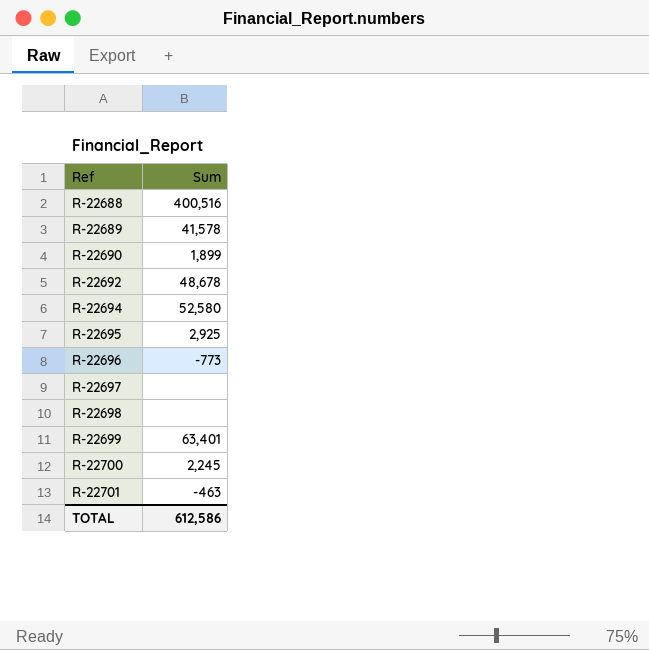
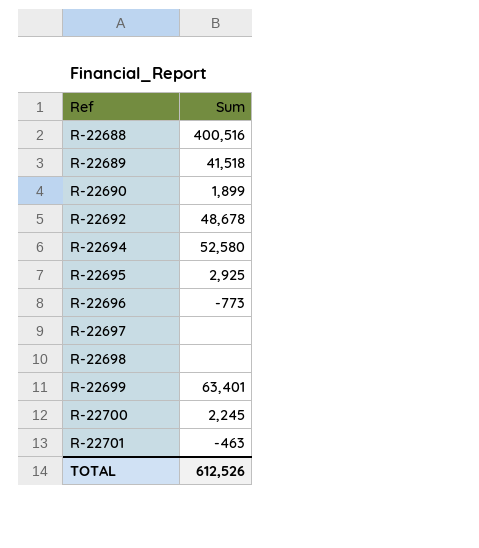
R-22689 | Sum: 41,578 -> 41,518
TOTAL | Sum: 612,586 -> 612,526

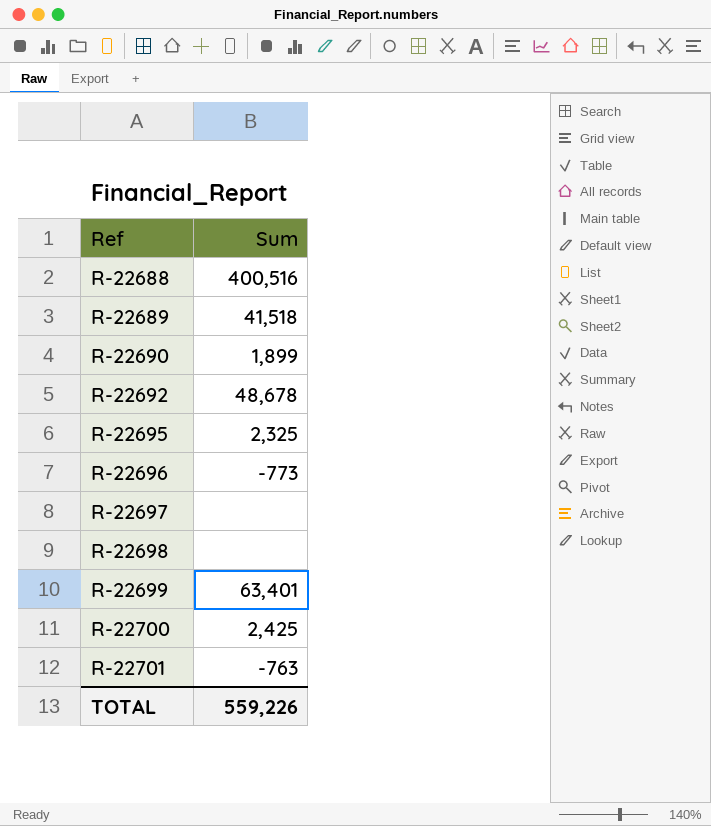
row R-22694: 52,580 -> none
R-22695 | Sum: 2,925 -> 2,325
R-22700 | Sum: 2,245 -> 2,425
R-22701 | Sum: -463 -> -763
TOTAL | Sum: 612,526 -> 559,226

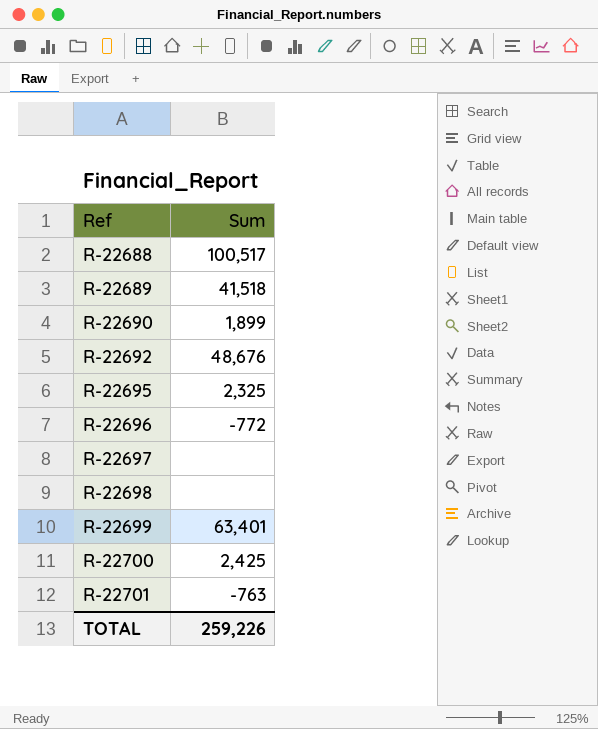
R-22688 | Sum: 400,516 -> 100,517
R-22692 | Sum: 48,678 -> 48,676
R-22696 | Sum: -773 -> -772
TOTAL | Sum: 559,226 -> 259,226

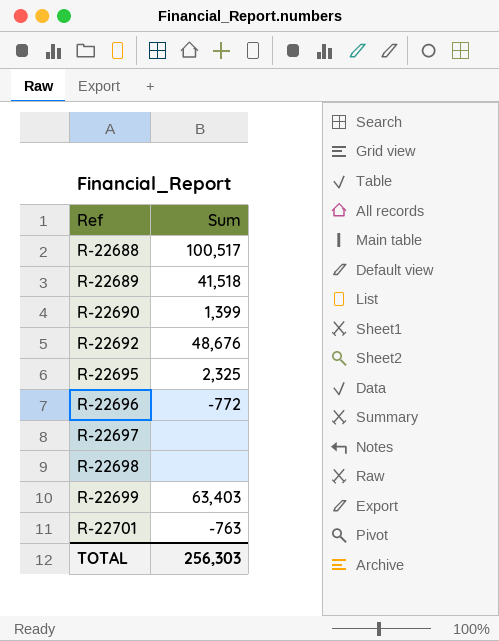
row R-22700: 2,425 -> none
R-22690 | Sum: 1,899 -> 1,399
R-22699 | Sum: 63,401 -> 63,403
TOTAL | Sum: 259,226 -> 256,303

